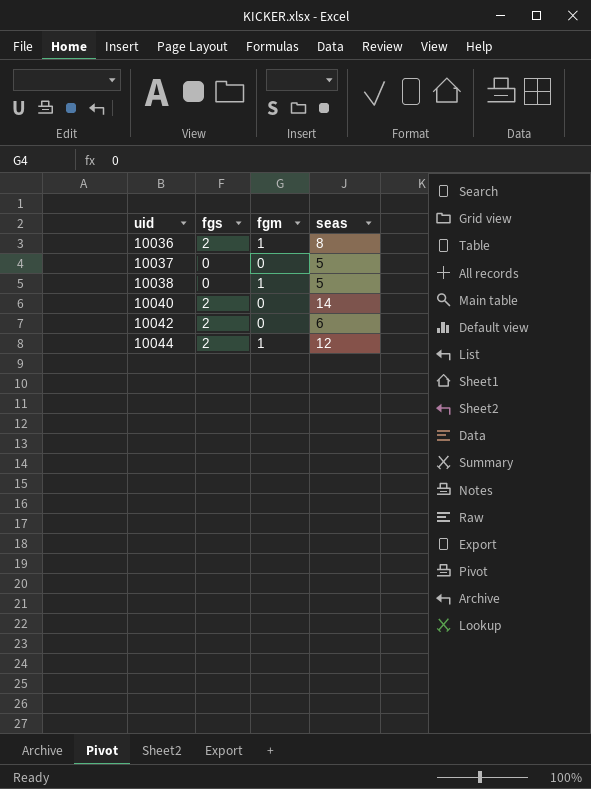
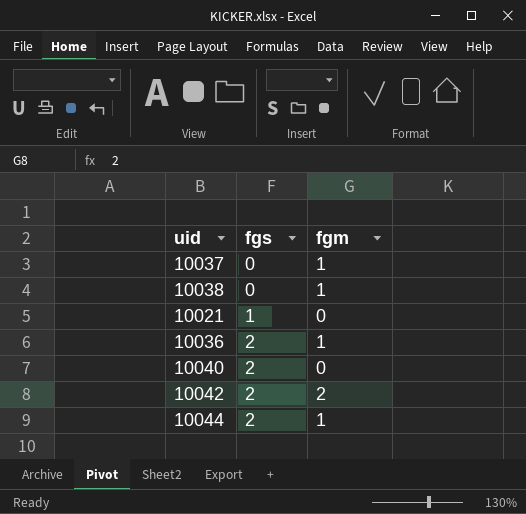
row order: uid ascending -> fgs ascending
column seas | position: 4 -> none
10037 | fgm: 0 -> 1
row 10021: none -> 1 | 0
10042 | fgm: 0 -> 2

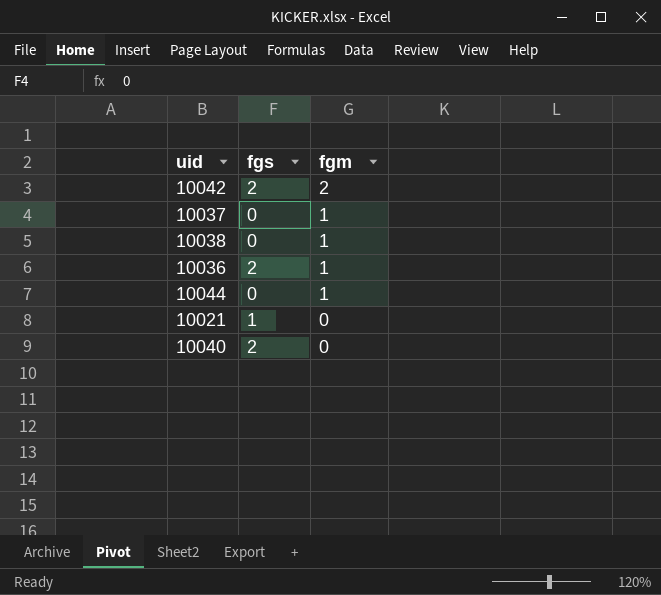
row order: fgs ascending -> fgm descending
10044 | fgs: 2 -> 0

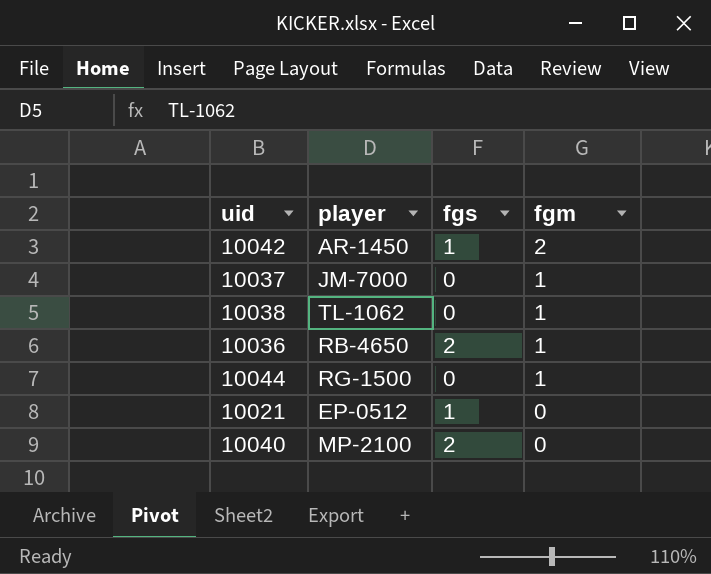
column player | position: none -> 2
10042 | fgs: 2 -> 1

